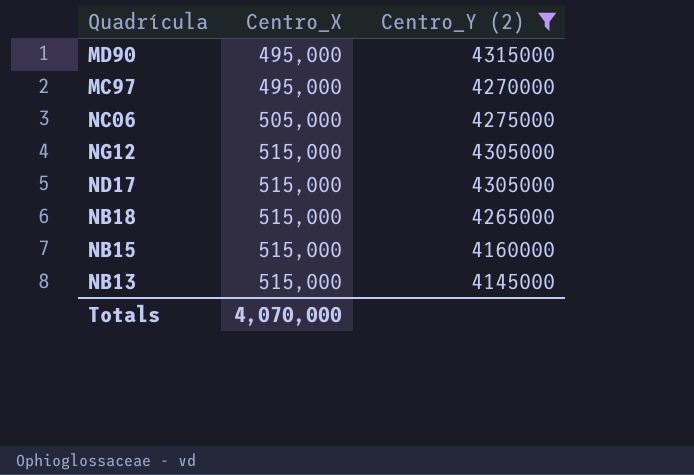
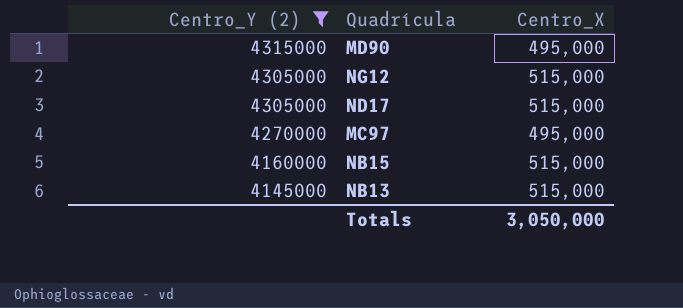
row order: Centro_X ascending -> Centro_Y (2) descending
column Centro_Y (2) | position: 3 -> 1
row NC06: 505,000 | 4275000 -> none
row NB18: 515,000 | 4265000 -> none
Totals | Centro_X: 4,070,000 -> 3,050,000

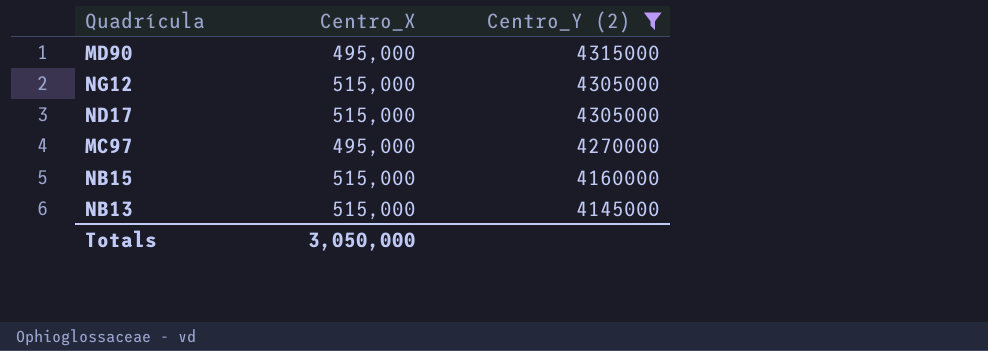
column Centro_Y (2) | position: 1 -> 3

